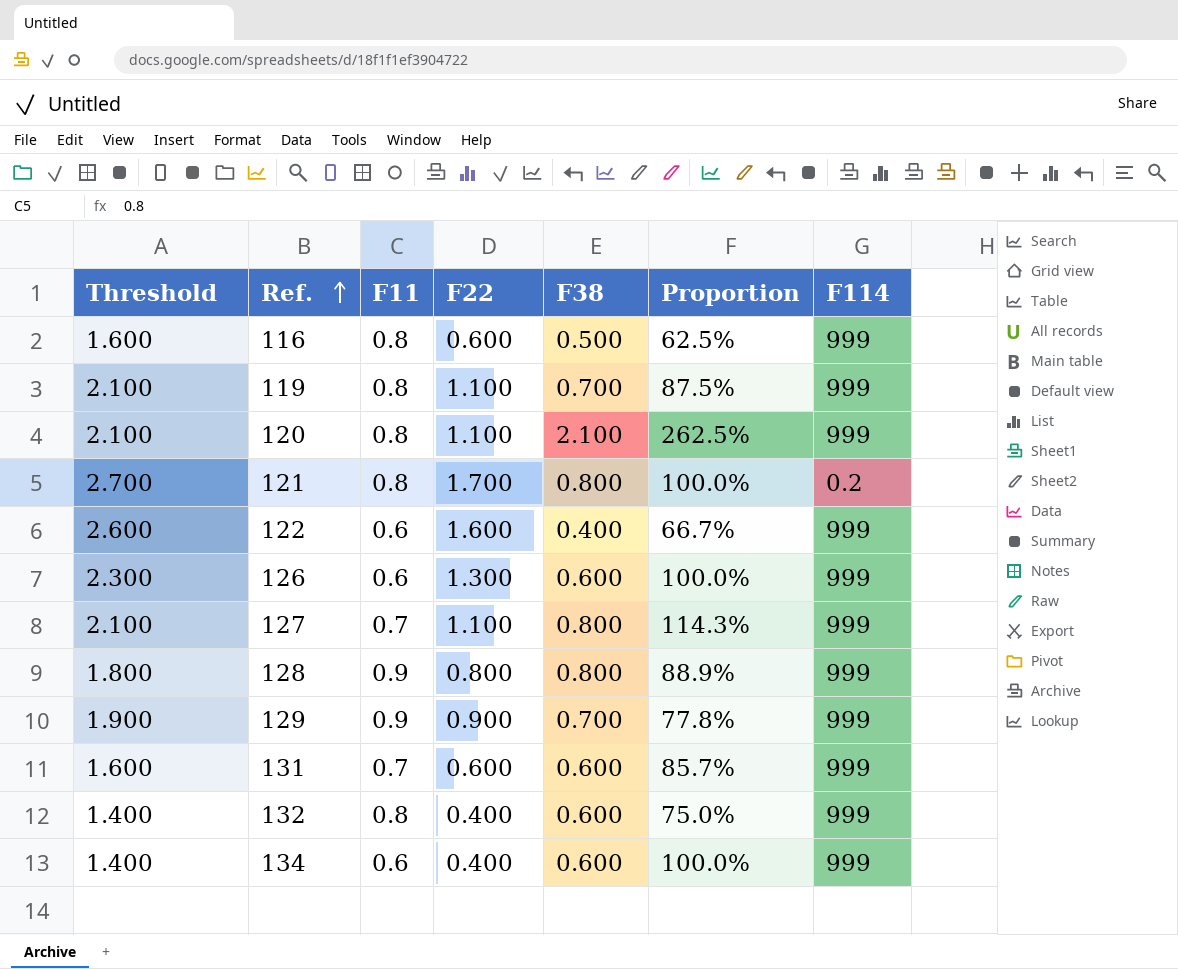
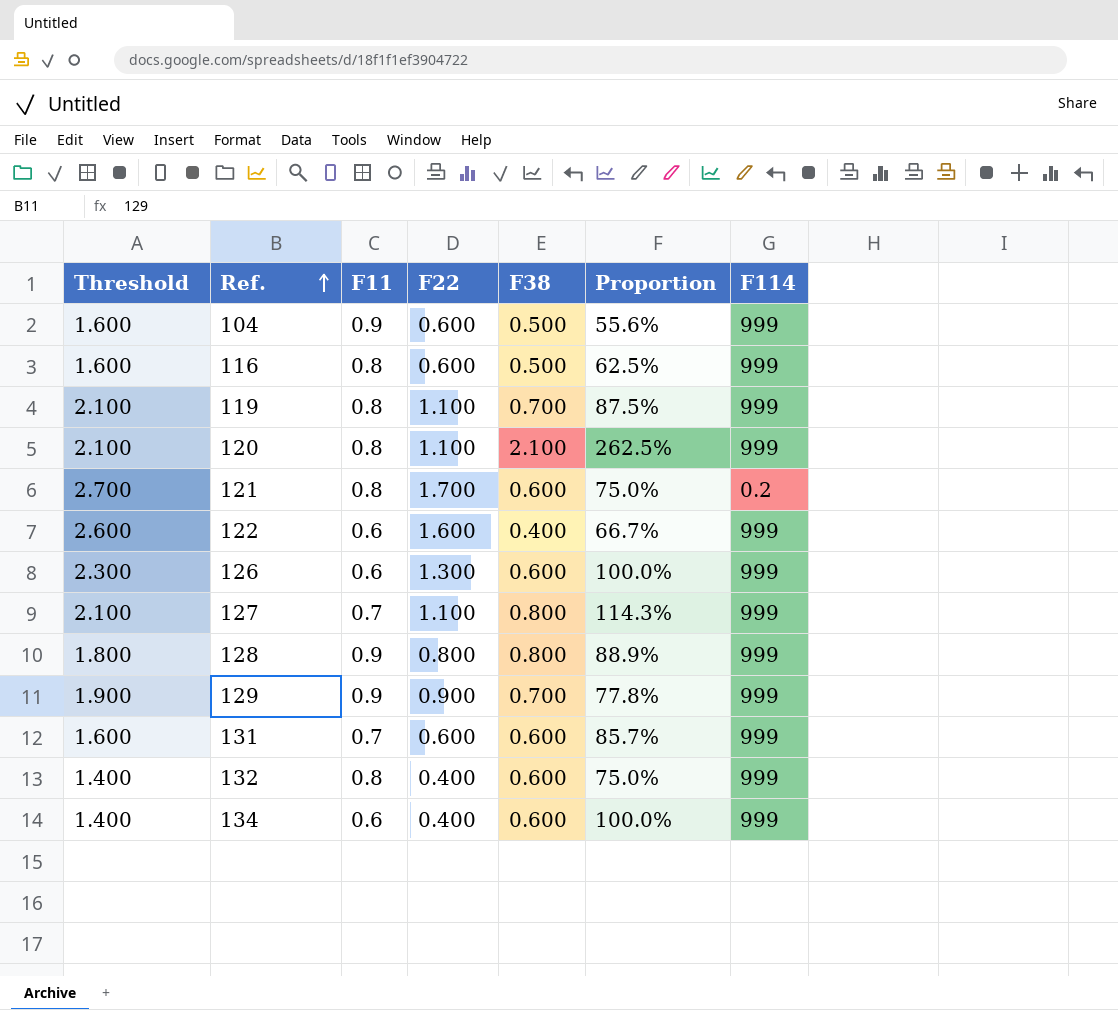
row 104: none -> 1.600 | 0.9 | 0.600 | 0.500 | 55.6% | 999
121 | F38: 0.800 -> 0.600
121 | Proportion: 100.0% -> 75.0%

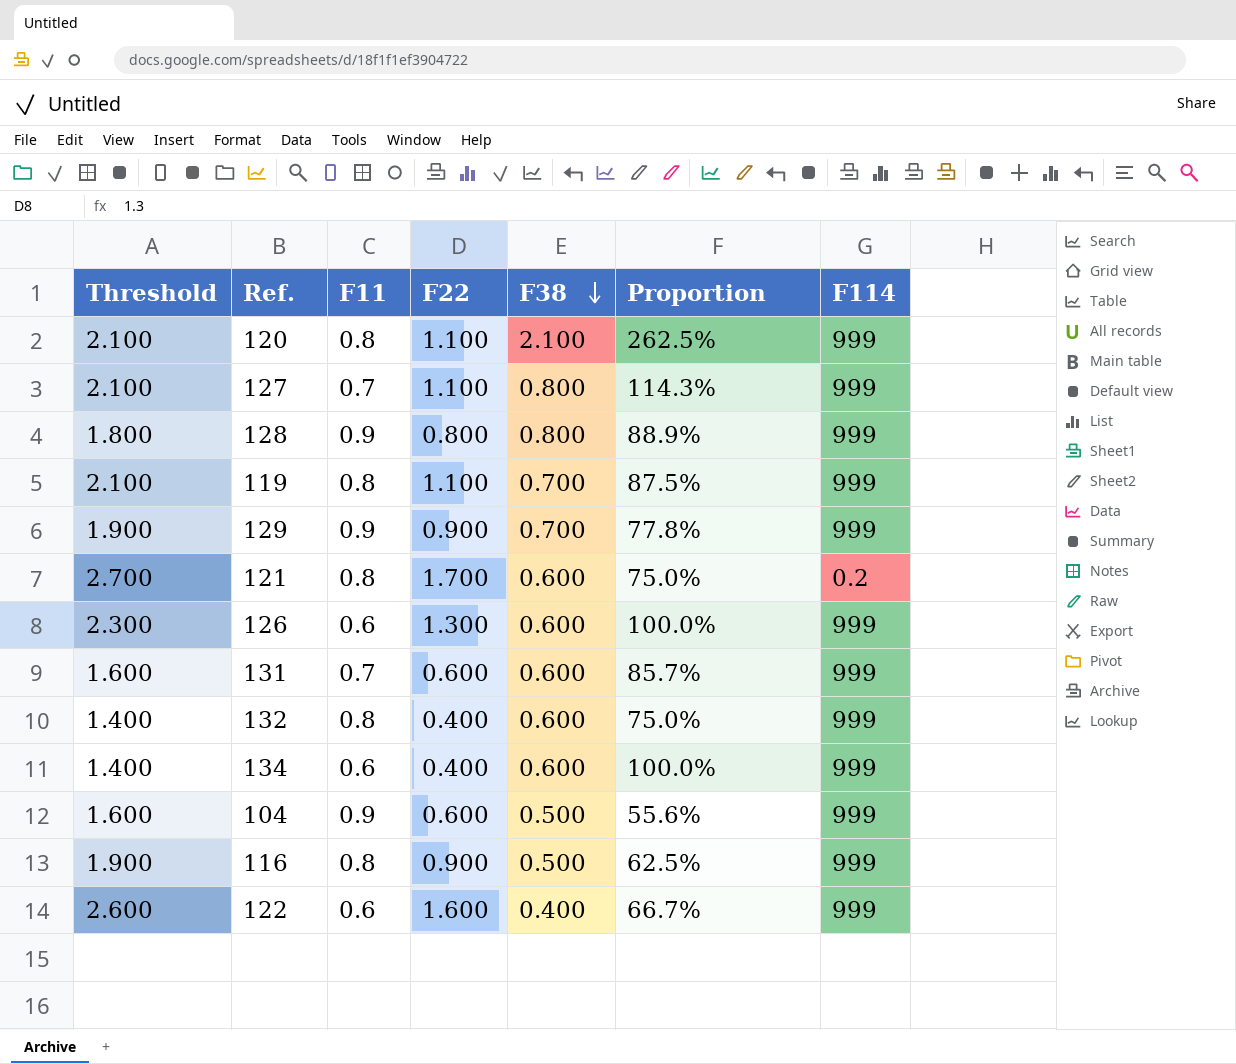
row order: Ref. ascending -> F38 descending
116 | Threshold: 1.600 -> 1.900
116 | F22: 0.600 -> 0.900

